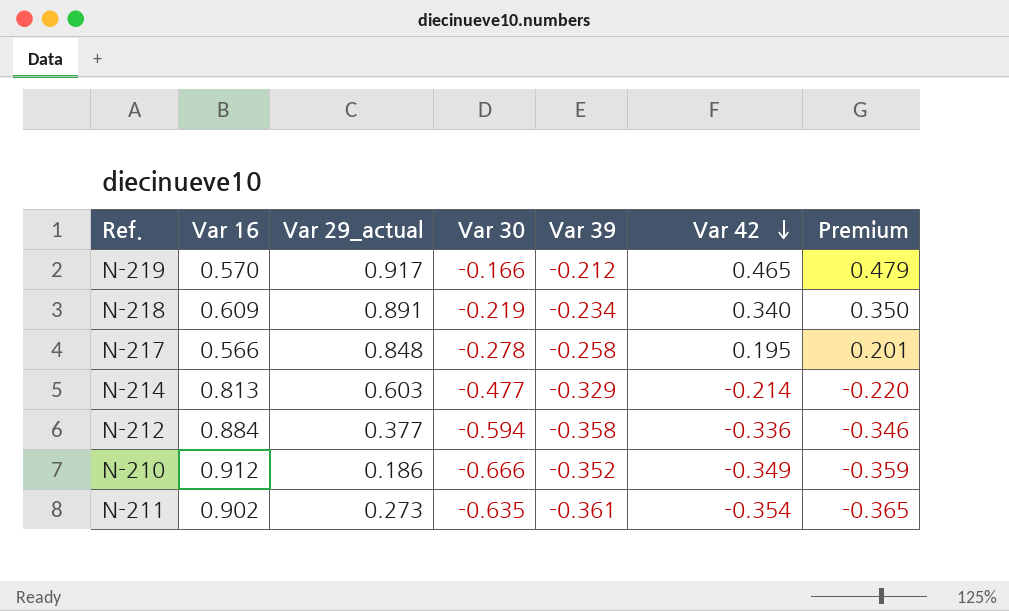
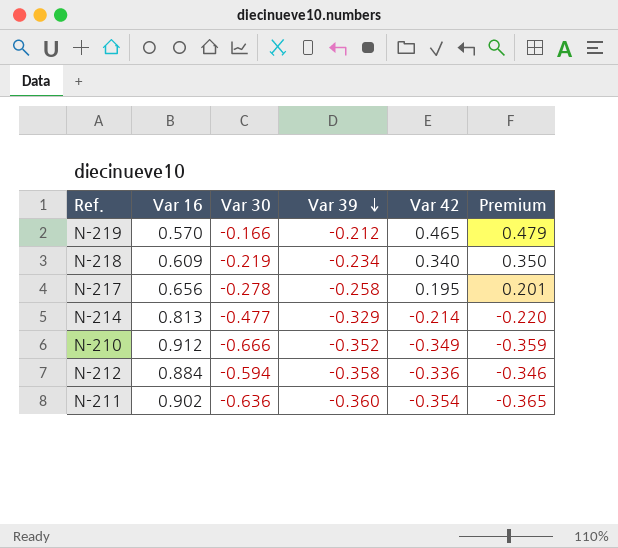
row order: Var 42 descending -> Var 39 descending
column Var 29_actual | position: 3 -> none
N-217 | Var 16: 0.566 -> 0.656
N-211 | Var 30: -0.635 -> -0.636
N-211 | Var 39: -0.361 -> -0.360

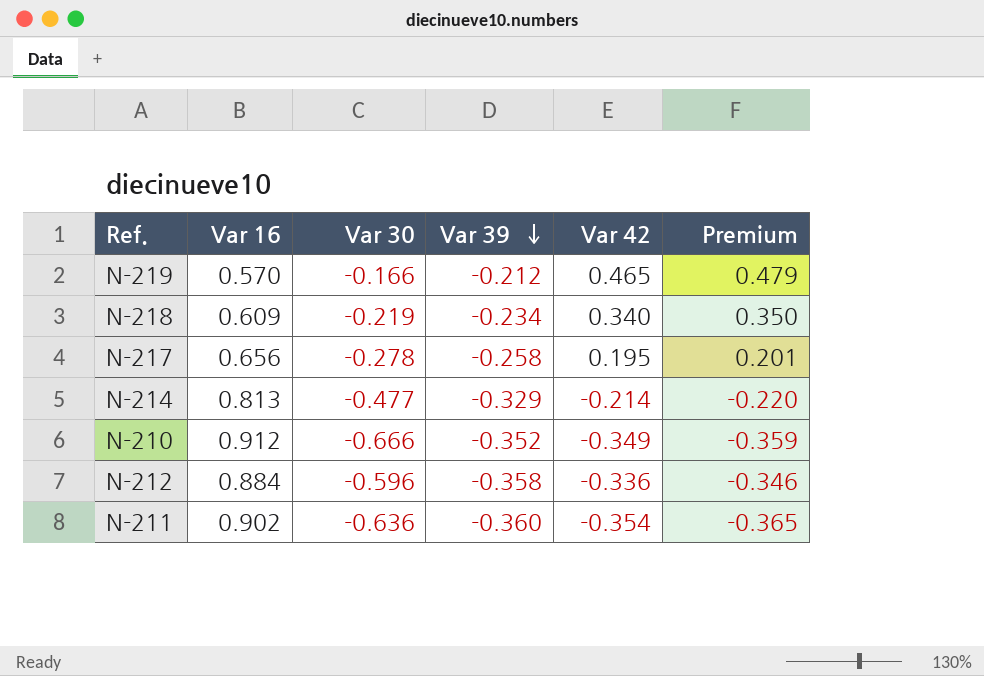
N-212 | Var 30: -0.594 -> -0.596

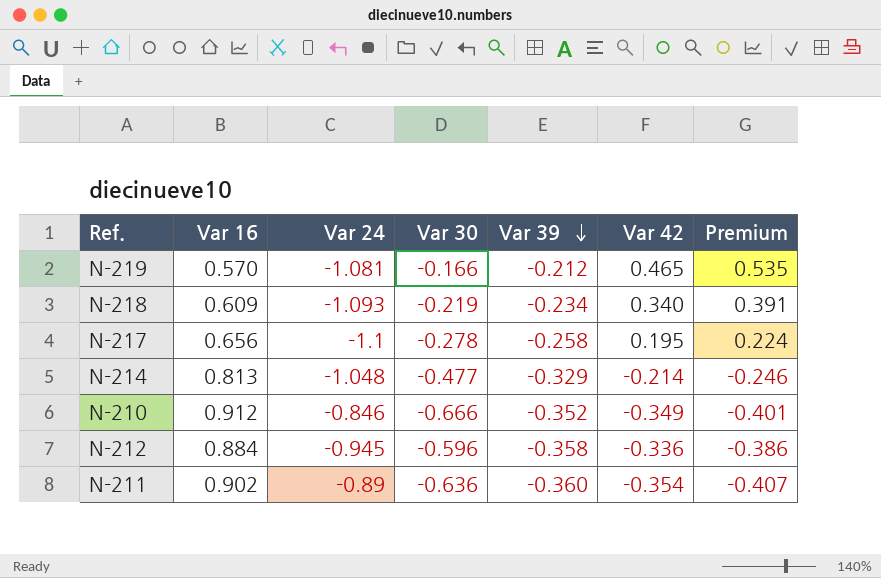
column Var 24 | position: none -> 3
column Premium | formula: [Var 42] * 1.03 -> [Var 42] * 1.15

